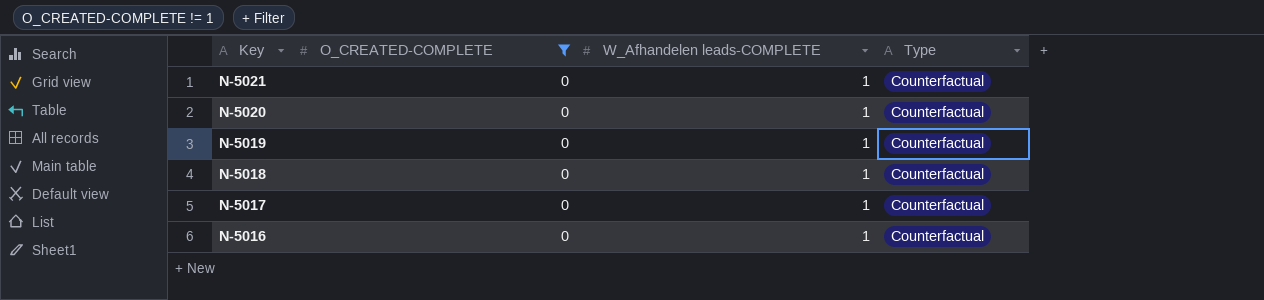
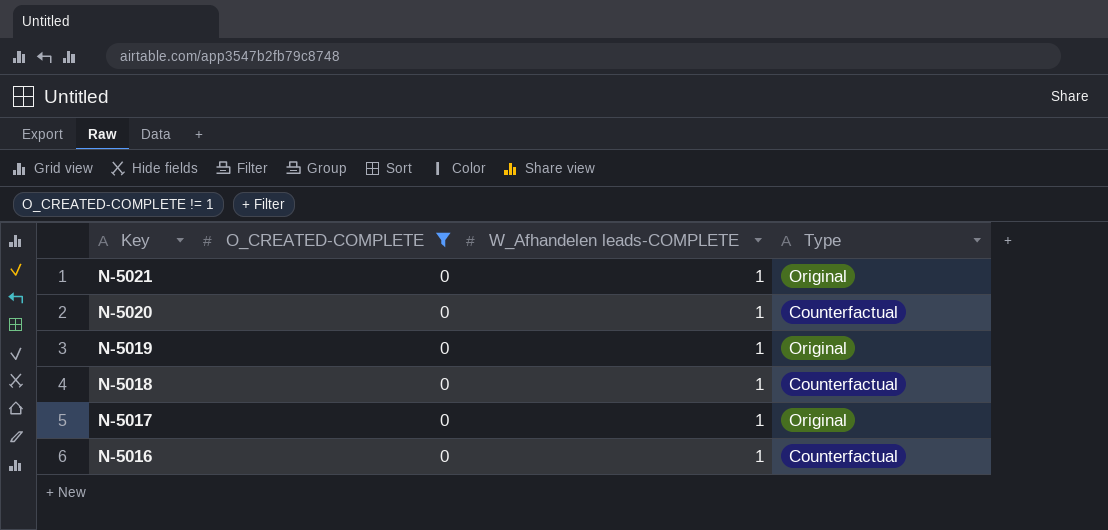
N-5021 | Type: Counterfactual -> Original
N-5019 | Type: Counterfactual -> Original
N-5017 | Type: Counterfactual -> Original

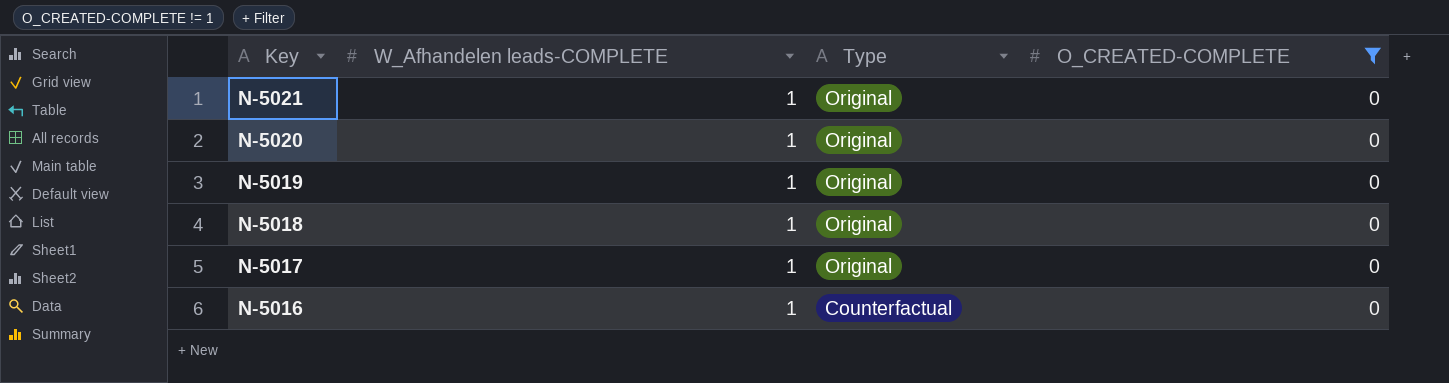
column O_CREATED-COMPLETE | position: 2 -> 4
N-5020 | Type: Counterfactual -> Original
N-5018 | Type: Counterfactual -> Original

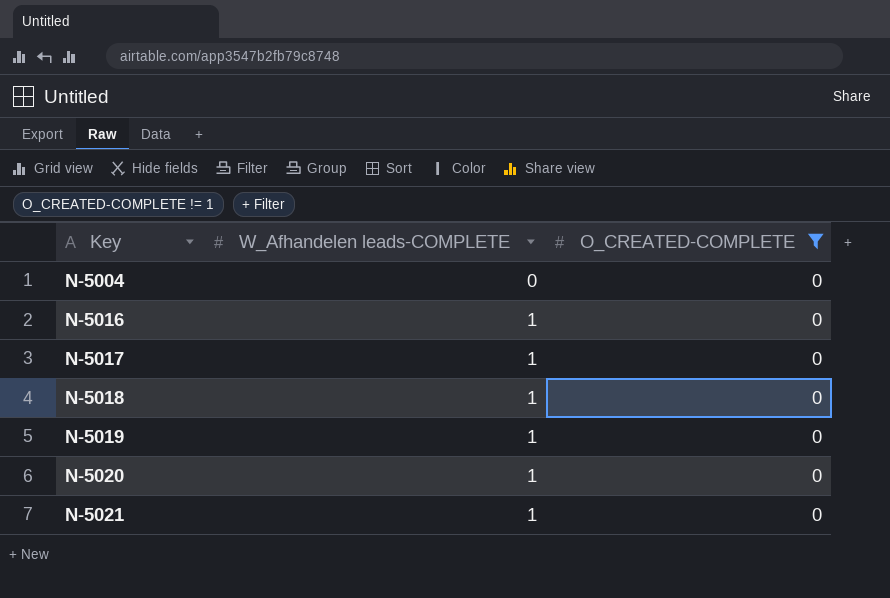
row order: Key descending -> Key ascending
column Type | position: 3 -> none
row N-5004: none -> 0 | 0

